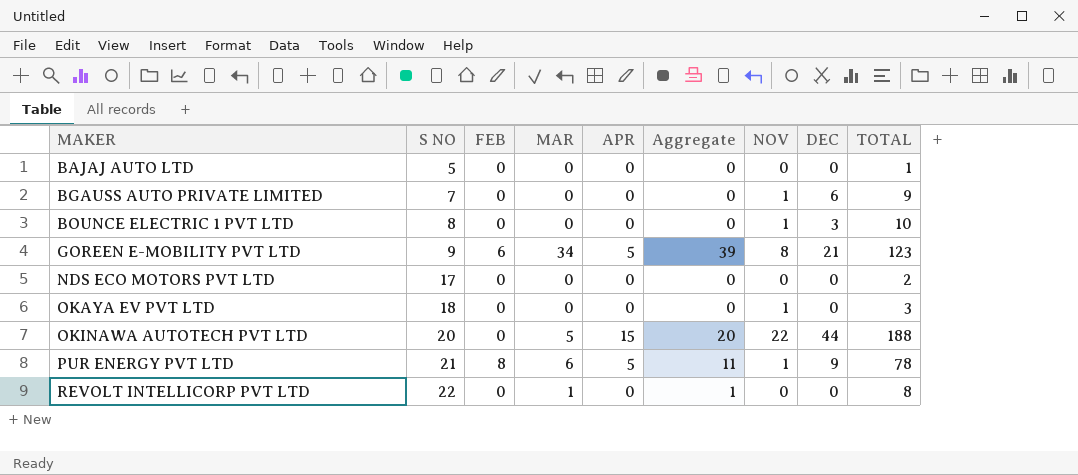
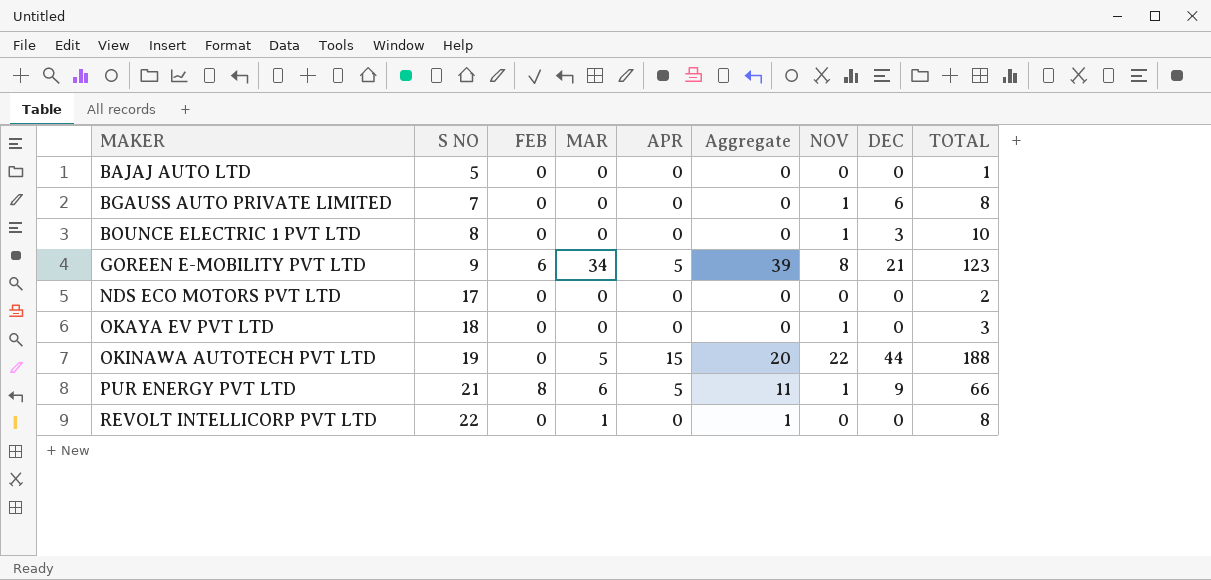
BGAUSS AUTO PRIVATE LIMITED | TOTAL: 9 -> 8
OKINAWA AUTOTECH PVT LTD | S NO: 20 -> 19
PUR ENERGY PVT LTD | TOTAL: 78 -> 66

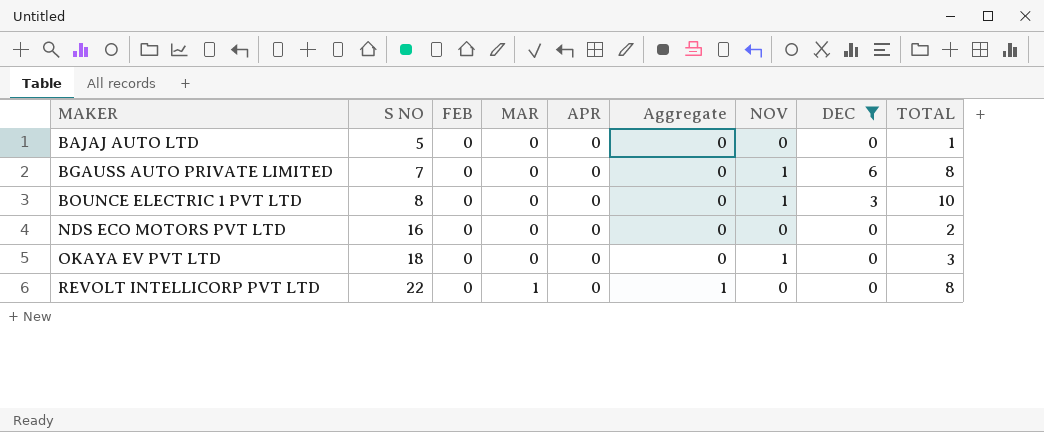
filter: none -> DEC <= 6
NDS ECO MOTORS PVT LTD | S NO: 17 -> 16

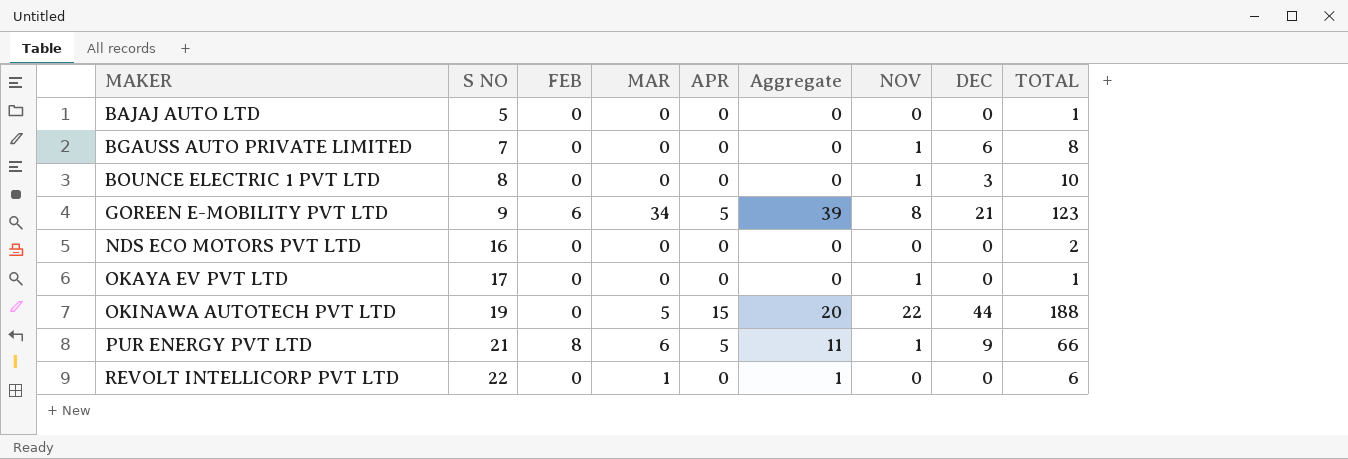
filter: DEC <= 6 -> none
OKAYA EV PVT LTD | S NO: 18 -> 17
OKAYA EV PVT LTD | TOTAL: 3 -> 1
REVOLT INTELLICORP PVT LTD | TOTAL: 8 -> 6

